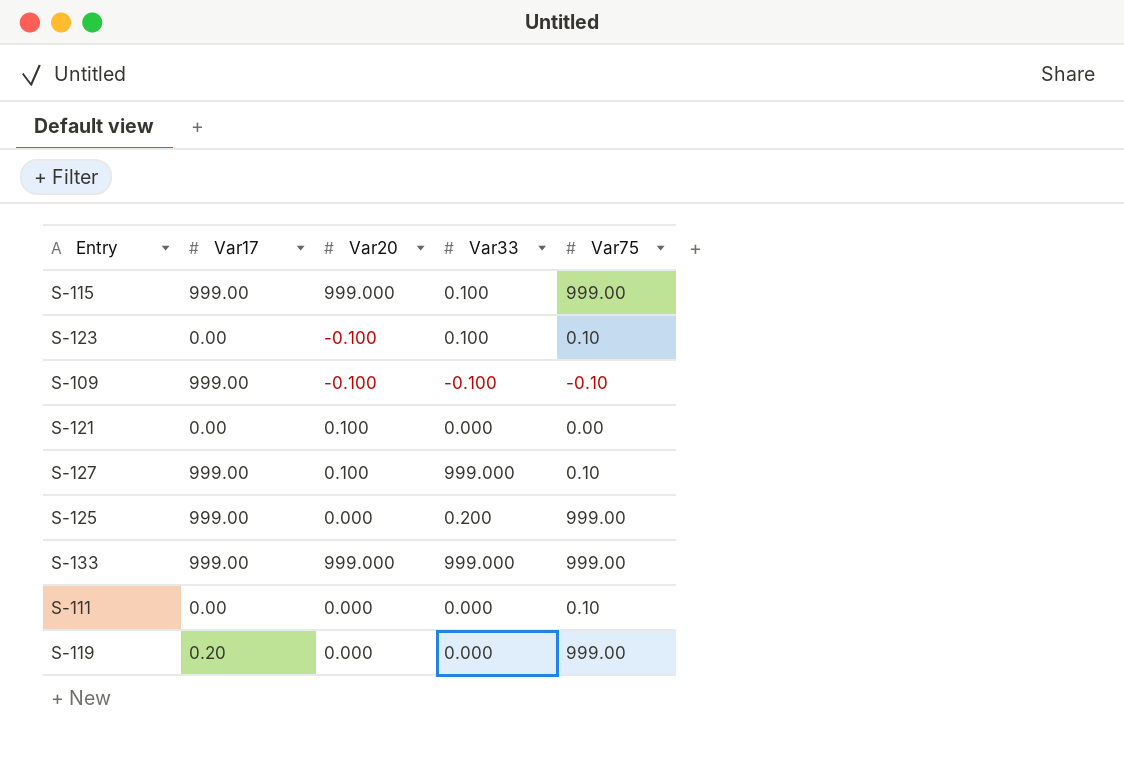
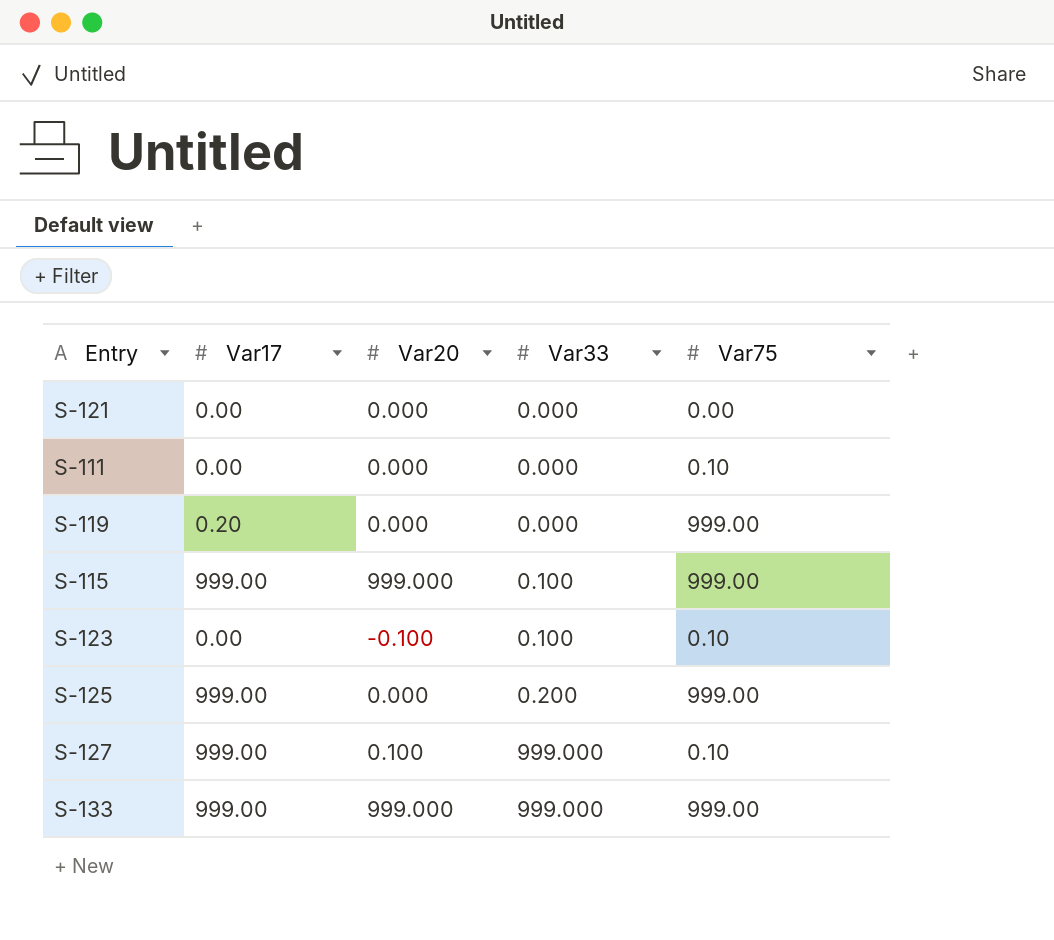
row order: none -> Var33 ascending
row S-109: 999.00 | -0.100 | -0.100 | -0.10 -> none
S-121 | Var20: 0.100 -> 0.000

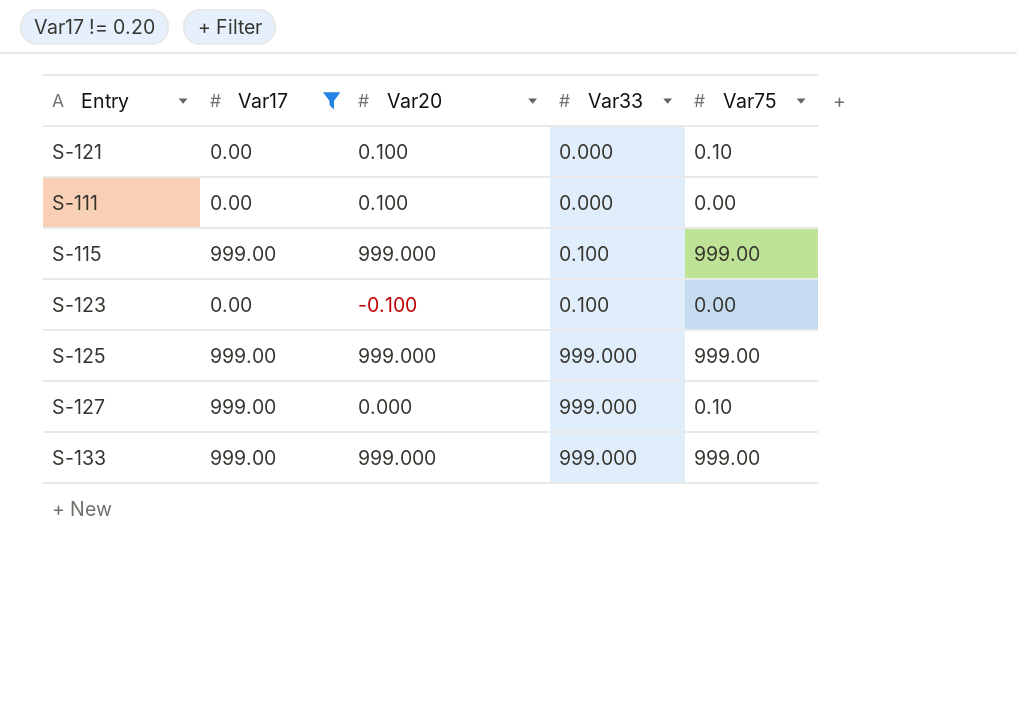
filter: none -> Var17 != 0.20
S-121 | Var20: 0.000 -> 0.100
S-121 | Var75: 0.00 -> 0.10
S-111 | Var20: 0.000 -> 0.100
S-111 | Var75: 0.10 -> 0.00
S-123 | Var75: 0.10 -> 0.00
S-125 | Var20: 0.000 -> 999.000
S-125 | Var33: 0.200 -> 999.000
S-127 | Var20: 0.100 -> 0.000

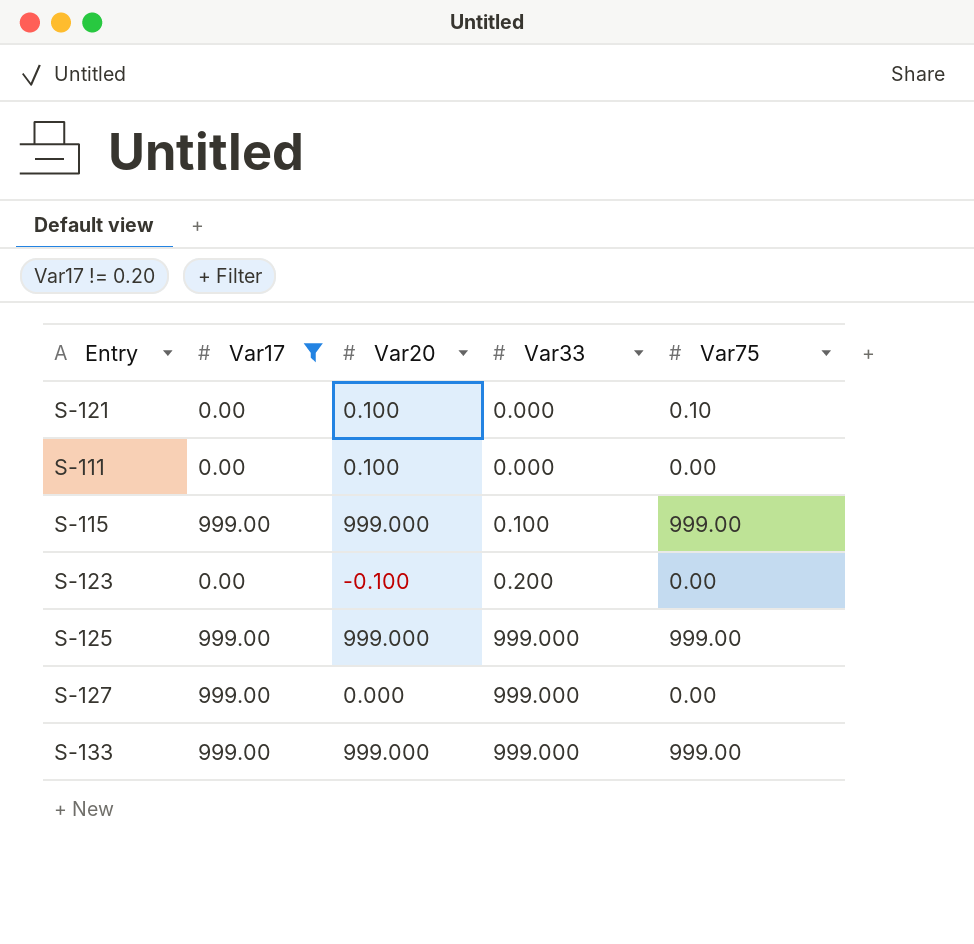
S-123 | Var33: 0.100 -> 0.200
S-127 | Var75: 0.10 -> 0.00

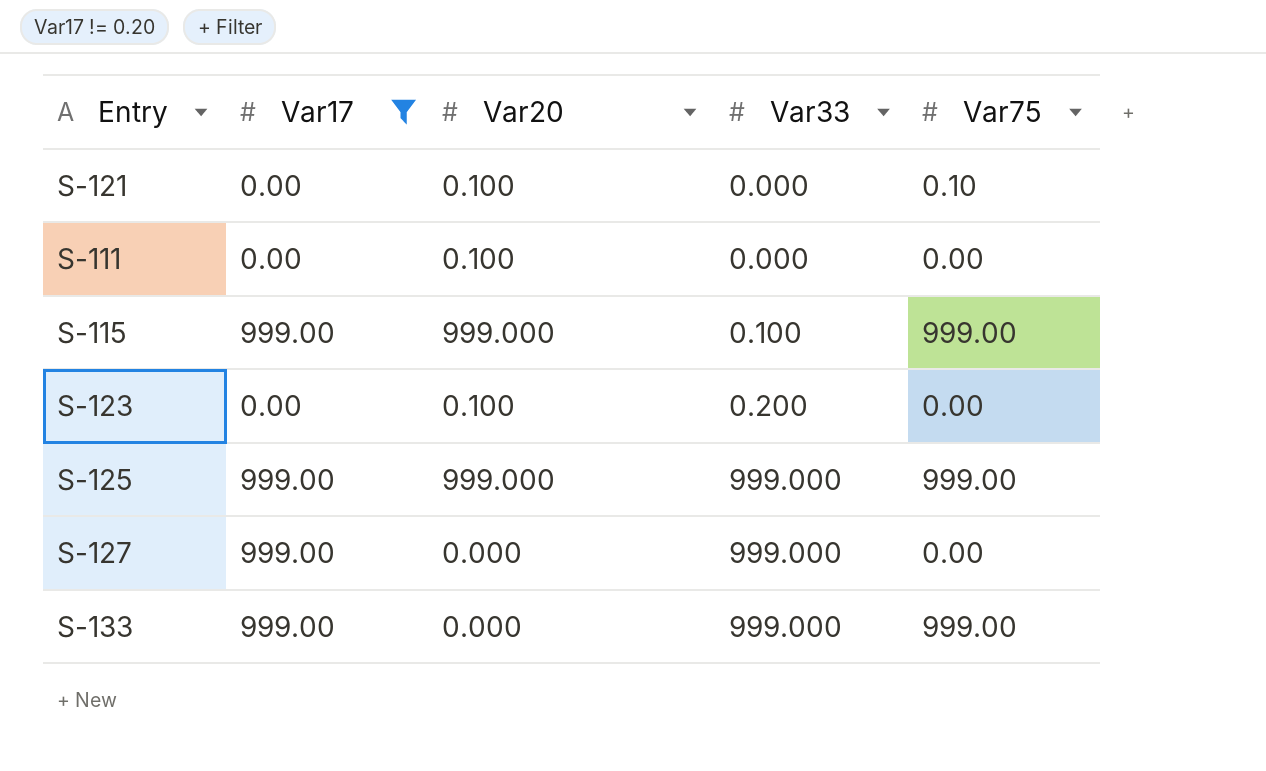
S-123 | Var20: -0.100 -> 0.100
S-133 | Var20: 999.000 -> 0.000

